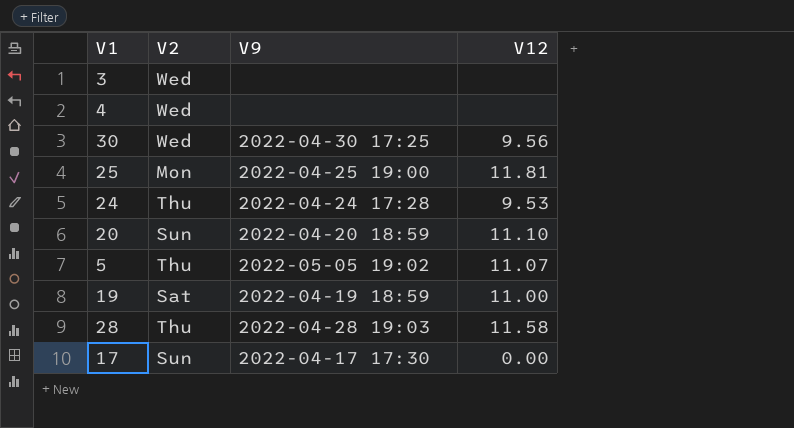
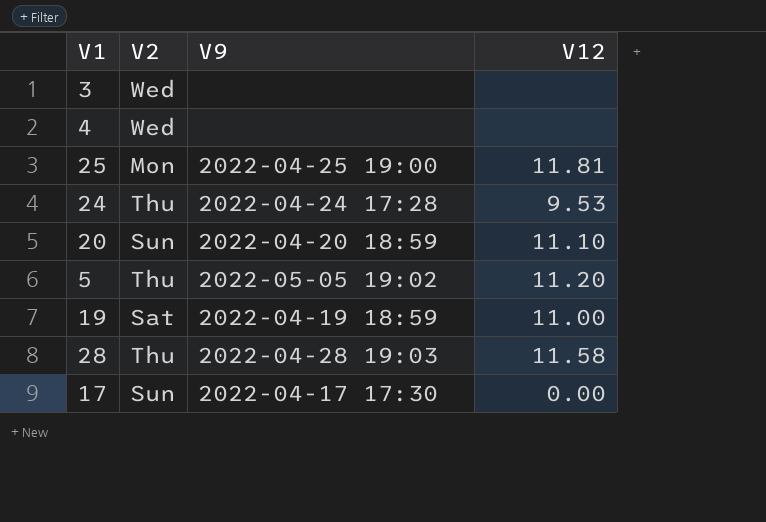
row 30: Wed | 2022-04-30 17:25 | 9.56 -> none
5 | V12: 11.07 -> 11.20

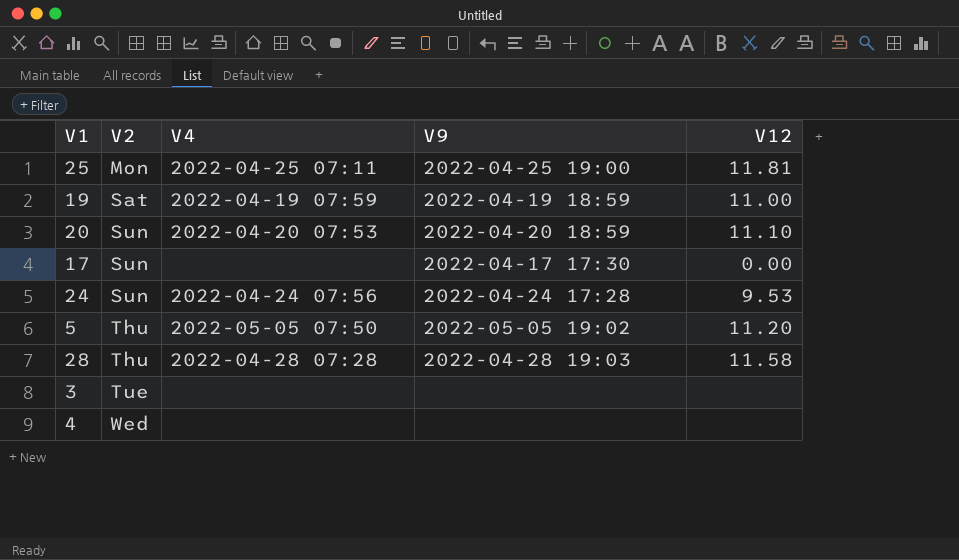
row order: none -> V2 ascending
column V4 | position: none -> 3
24 | V2: Thu -> Sun
3 | V2: Wed -> Tue

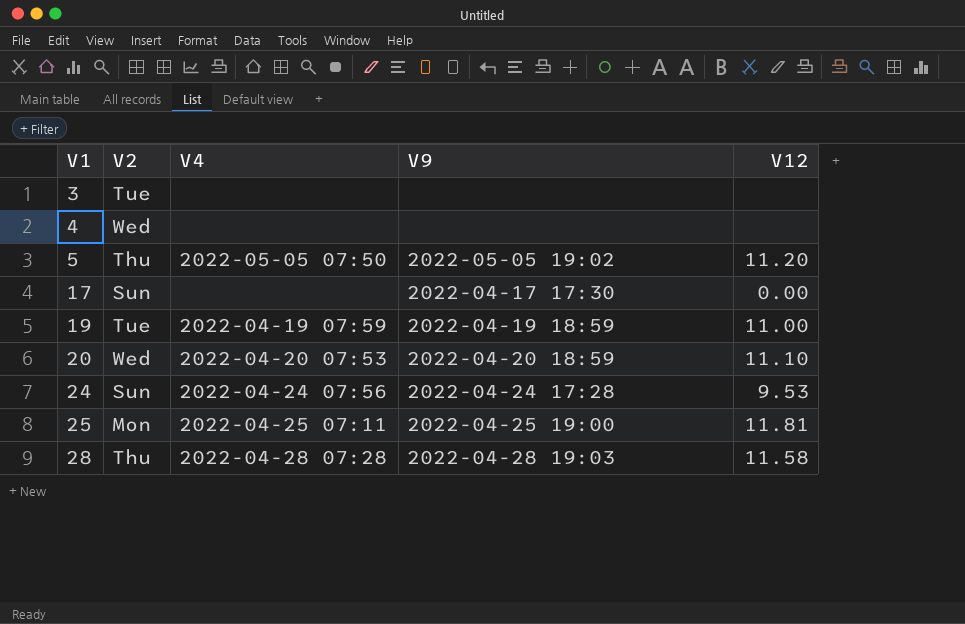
row order: V2 ascending -> V1 ascending
19 | V2: Sat -> Tue
20 | V2: Sun -> Wed

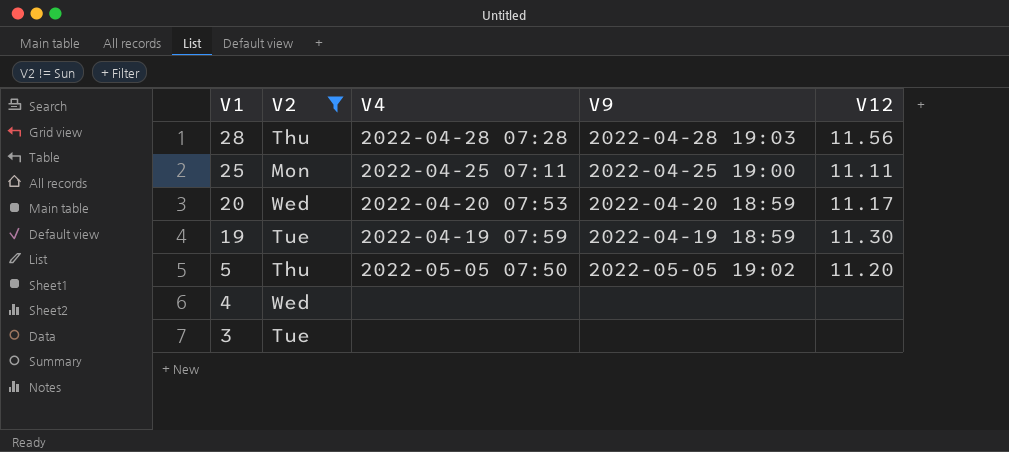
filter: none -> V2 != Sun
row order: V1 ascending -> V1 descending
28 | V12: 11.58 -> 11.56
25 | V12: 11.81 -> 11.11
20 | V12: 11.10 -> 11.17
19 | V12: 11.00 -> 11.30

